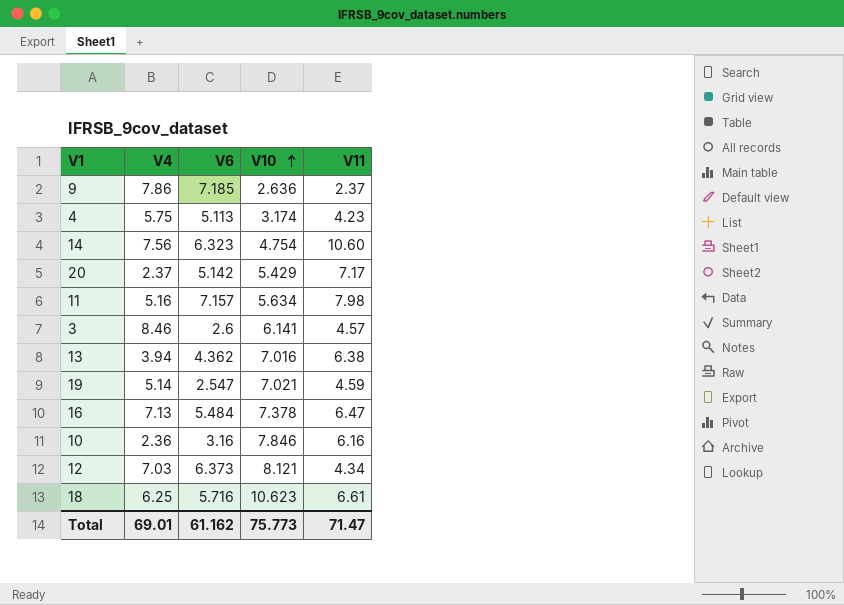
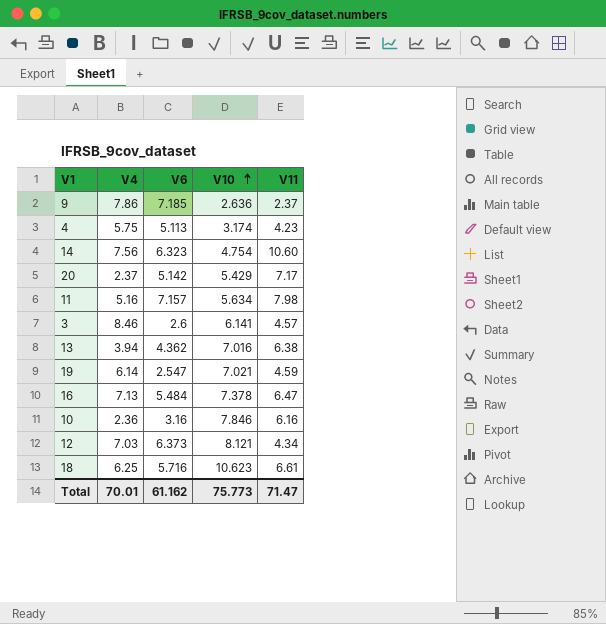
19 | V4: 5.14 -> 6.14
Total | V4: 69.01 -> 70.01

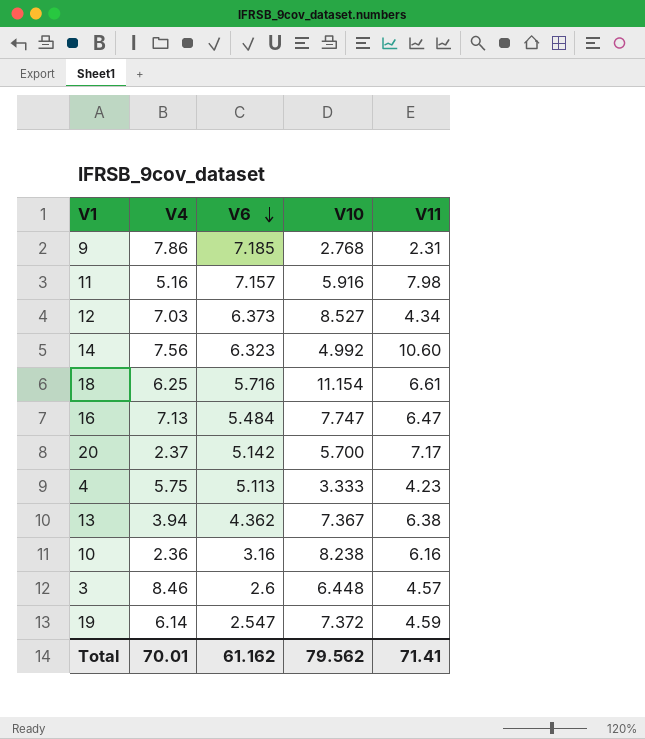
row order: V10 ascending -> V6 descending
9 | V10: 2.636 -> 2.768
9 | V11: 2.37 -> 2.31
11 | V10: 5.634 -> 5.916
12 | V10: 8.121 -> 8.527
14 | V10: 4.754 -> 4.992
18 | V10: 10.623 -> 11.154
16 | V10: 7.378 -> 7.747
20 | V10: 5.429 -> 5.700
4 | V10: 3.174 -> 3.333
13 | V10: 7.016 -> 7.367
10 | V10: 7.846 -> 8.238
3 | V10: 6.141 -> 6.448
19 | V10: 7.021 -> 7.372
Total | V10: 75.773 -> 79.562
Total | V11: 71.47 -> 71.41

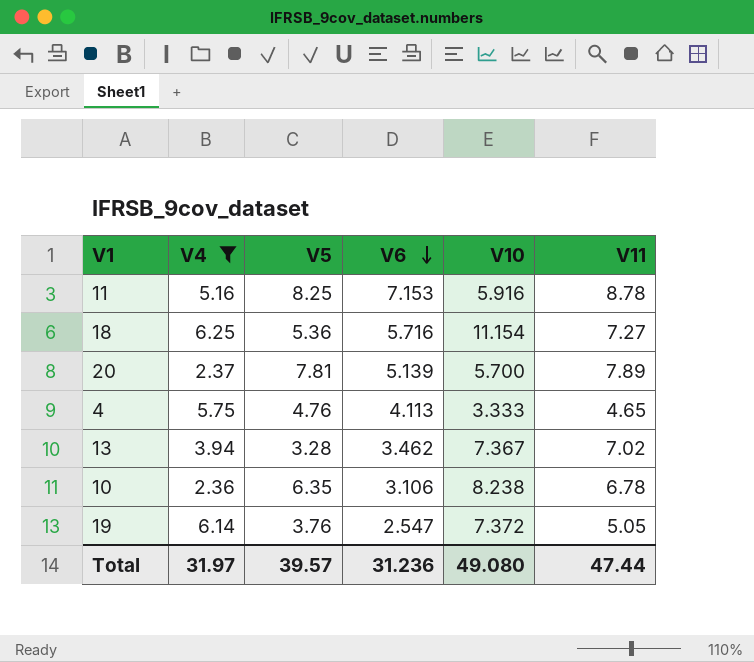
filter: none -> V4 <= 6.25
column V5 | position: none -> 3
11 | V6: 7.157 -> 7.153
11 | V11: 7.98 -> 8.78
18 | V11: 6.61 -> 7.27
20 | V6: 5.142 -> 5.139
20 | V11: 7.17 -> 7.89
4 | V6: 5.113 -> 4.113
4 | V11: 4.23 -> 4.65
13 | V6: 4.362 -> 3.462
13 | V11: 6.38 -> 7.02
10 | V6: 3.16 -> 3.106
10 | V11: 6.16 -> 6.78
19 | V11: 4.59 -> 5.05
Total | V4: 70.01 -> 31.97
Total | V6: 61.162 -> 31.236
Total | V10: 79.562 -> 49.080
Total | V11: 71.41 -> 47.44

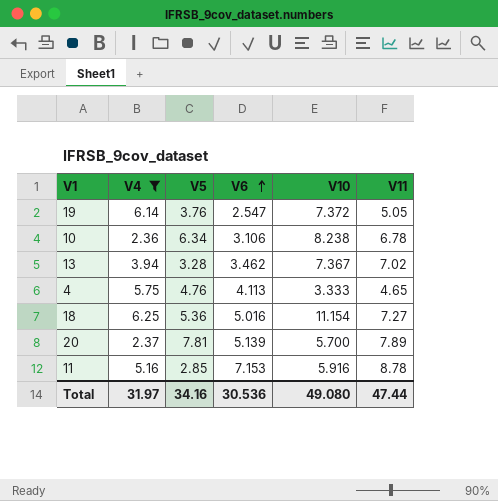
row order: V6 descending -> V6 ascending
10 | V5: 6.35 -> 6.34
18 | V6: 5.716 -> 5.016
11 | V5: 8.25 -> 2.85
Total | V5: 39.57 -> 34.16
Total | V6: 31.236 -> 30.536

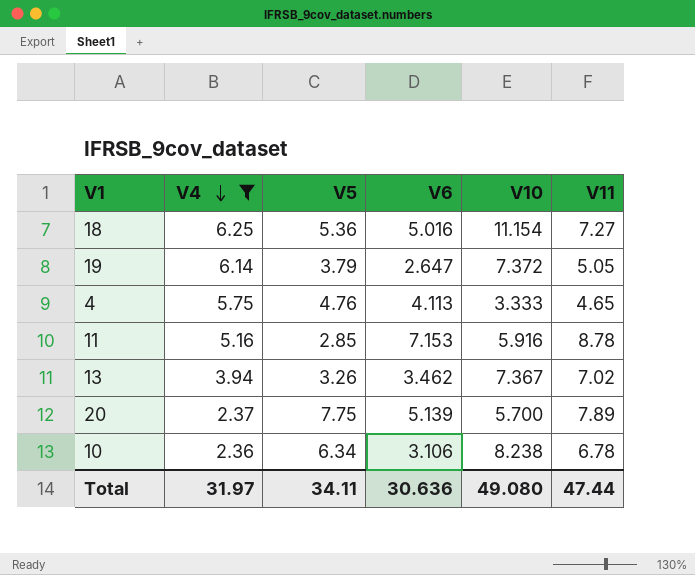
row order: V6 ascending -> V4 descending
19 | V5: 3.76 -> 3.79
19 | V6: 2.547 -> 2.647
13 | V5: 3.28 -> 3.26
20 | V5: 7.81 -> 7.75
Total | V5: 34.16 -> 34.11
Total | V6: 30.536 -> 30.636

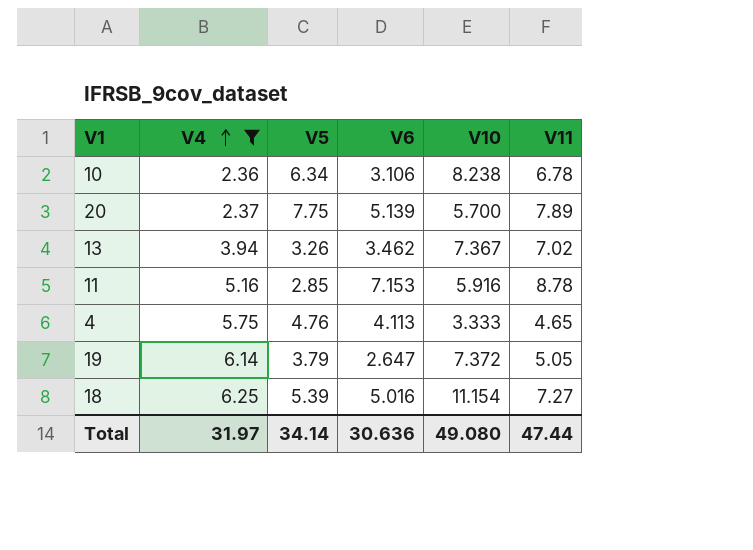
row order: V4 descending -> V4 ascending
18 | V5: 5.36 -> 5.39
Total | V5: 34.11 -> 34.14

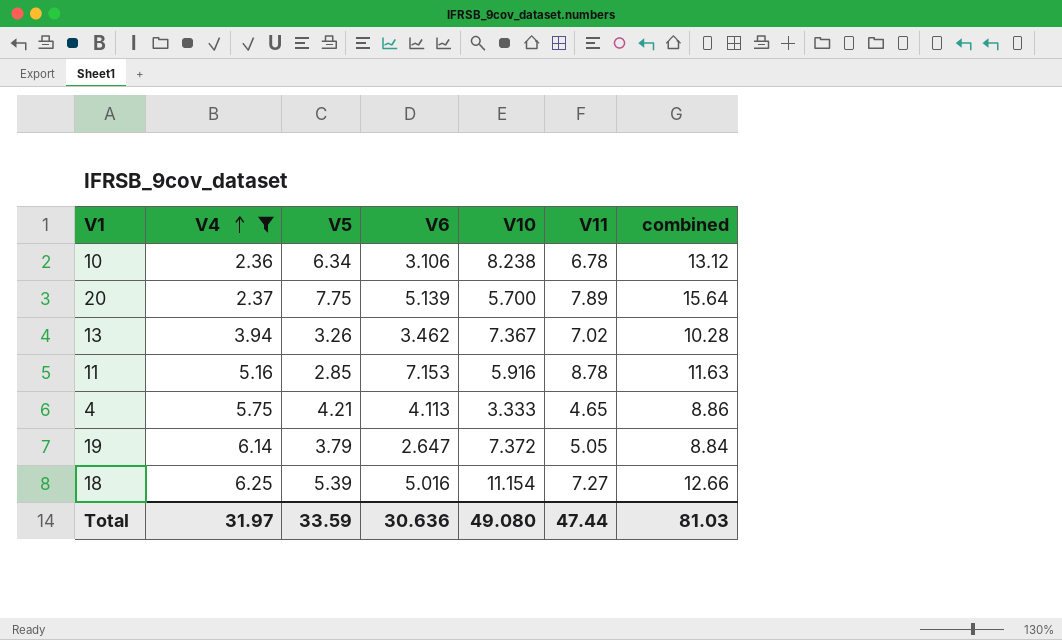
column combined | formula: none -> [V5] + [V11]
4 | V5: 4.76 -> 4.21
Total | V5: 34.14 -> 33.59

